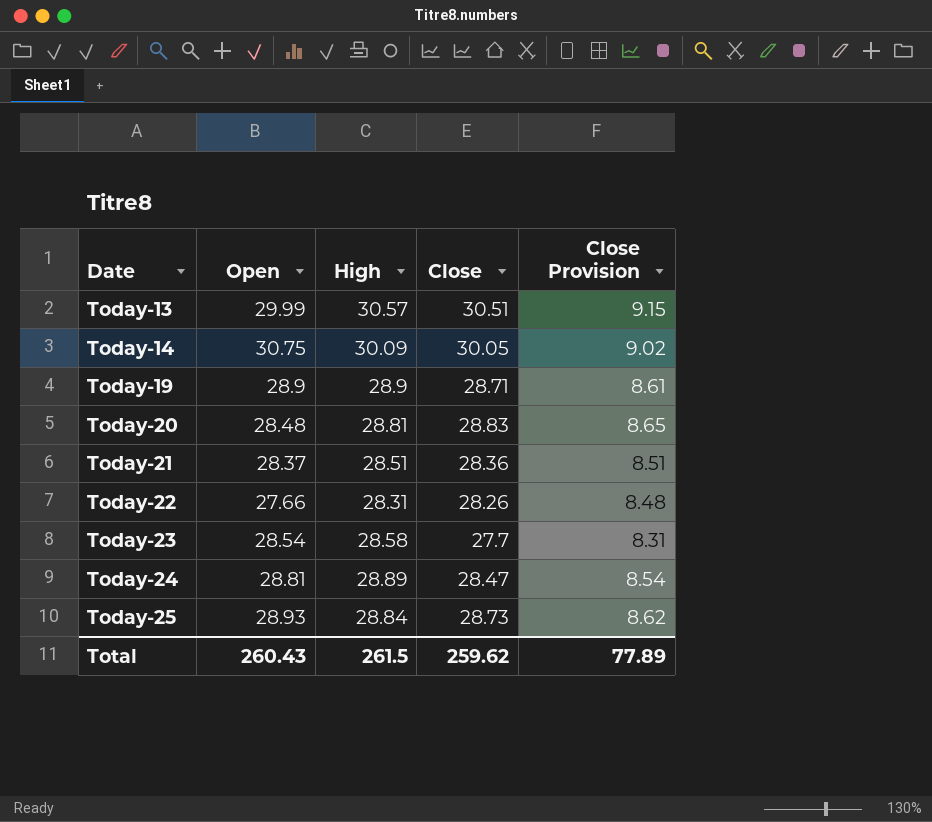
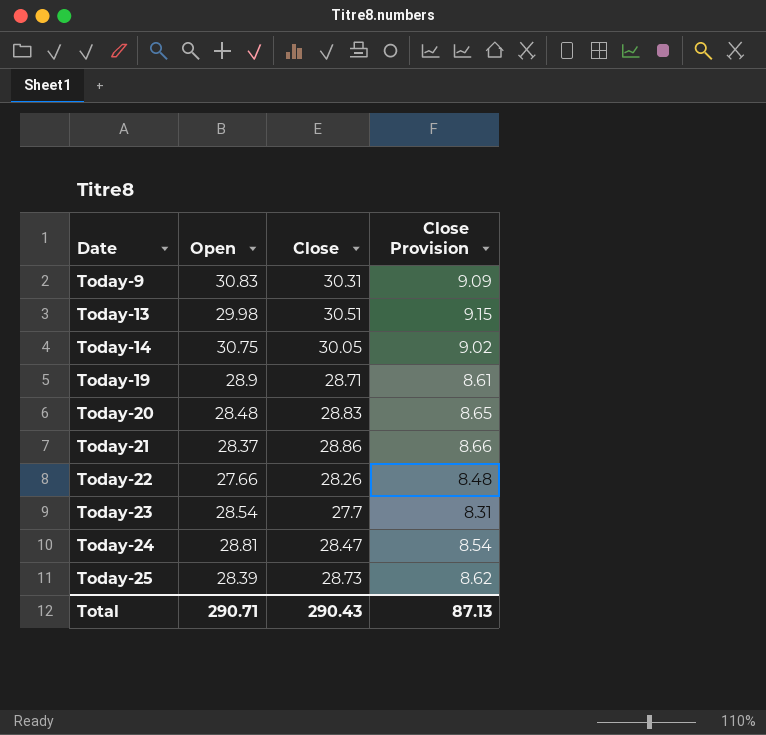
column High | position: 3 -> none
row Today-9: none -> 30.83 | 30.31 | 9.09
Today-13 | Open: 29.99 -> 29.98
Today-21 | Close: 28.36 -> 28.86
Today-21 | Close Provision: 8.51 -> 8.66
Today-25 | Open: 28.93 -> 28.39
Total | Open: 260.43 -> 290.71
Total | Close: 259.62 -> 290.43
Total | Close Provision: 77.89 -> 87.13

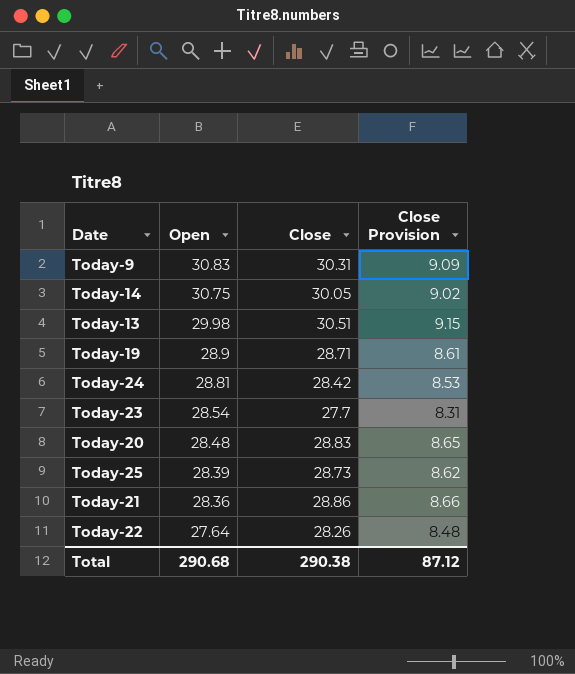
row order: Date ascending -> Open descending
Today-24 | Close: 28.47 -> 28.42
Today-24 | Close Provision: 8.54 -> 8.53
Today-21 | Open: 28.37 -> 28.36
Today-22 | Open: 27.66 -> 27.64
Total | Open: 290.71 -> 290.68
Total | Close: 290.43 -> 290.38
Total | Close Provision: 87.13 -> 87.12

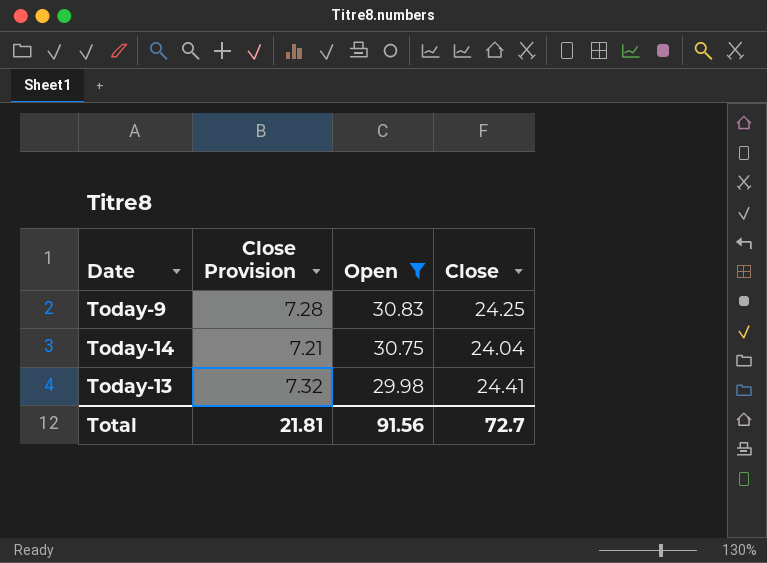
filter: none -> Open >= 29.98
column Close Provision | position: 4 -> 2
Today-9 | Close Provision: 9.09 -> 7.28
Today-9 | Close: 30.31 -> 24.25
Today-14 | Close Provision: 9.02 -> 7.21
Today-14 | Close: 30.05 -> 24.04
Today-13 | Close Provision: 9.15 -> 7.32
Today-13 | Close: 30.51 -> 24.41
Total | Close Provision: 87.12 -> 21.81
Total | Open: 290.68 -> 91.56
Total | Close: 290.38 -> 72.7

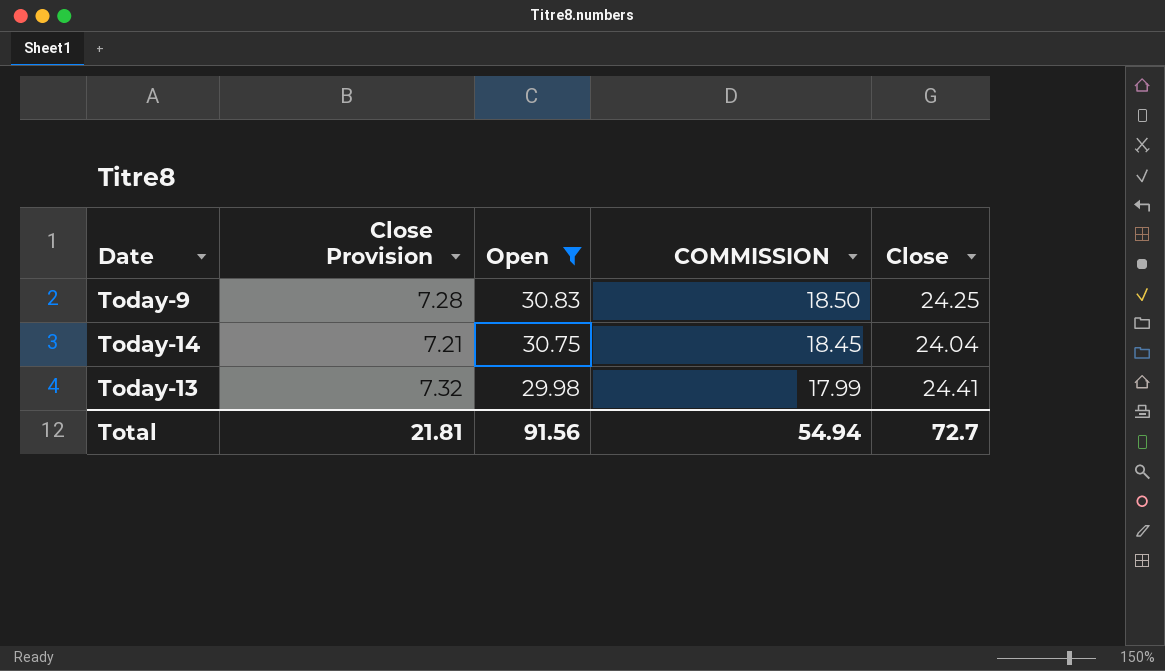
column COMMISSION | formula: none -> [Open] * 0.6

